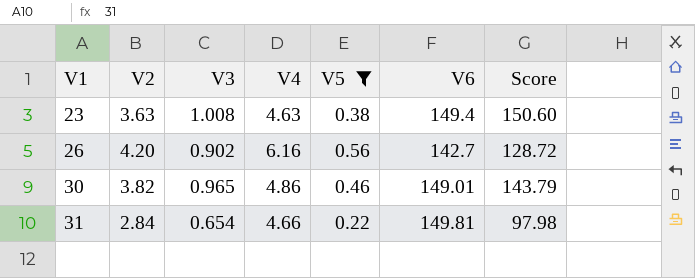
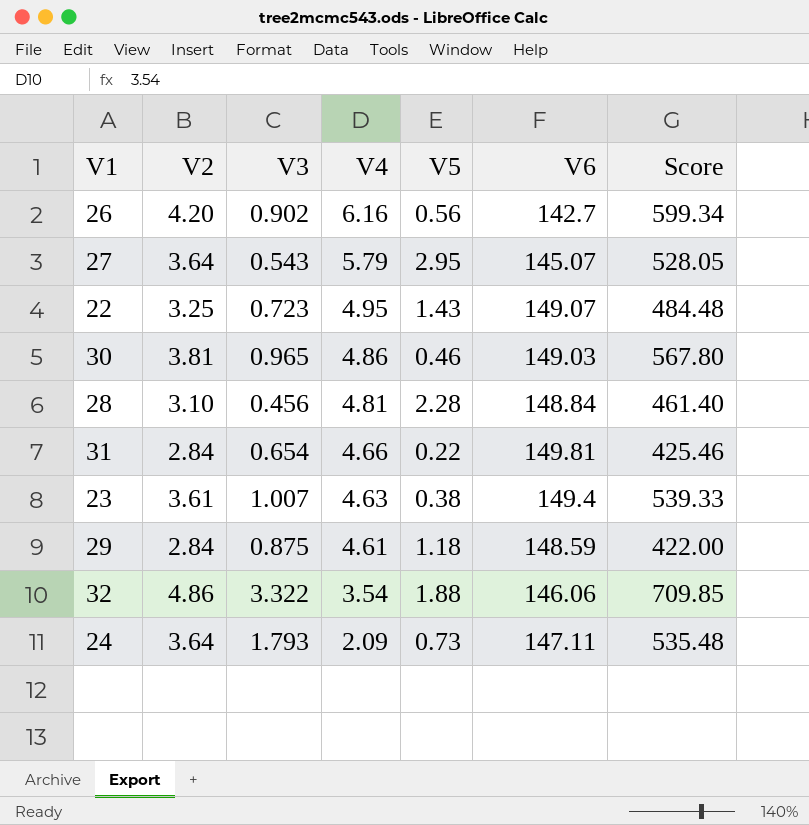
filter: V5 <= 0.56 -> none
row order: V1 ascending -> V4 descending
column Score | formula: [V3] * [V6] -> [V2] * [V6]
30 | V2: 3.82 -> 3.81
30 | V6: 149.01 -> 149.03
23 | V2: 3.63 -> 3.61
23 | V3: 1.008 -> 1.007

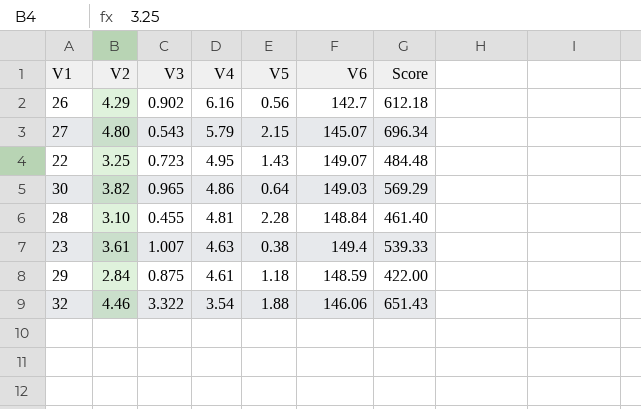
row 31: 2.84 | 0.654 | 4.66 | 0.22 | 149.81 | 425.46 -> none
row 24: 3.64 | 1.793 | 2.09 | 0.73 | 147.11 | 535.48 -> none
26 | V2: 4.20 -> 4.29
26 | Score: 599.34 -> 612.18
27 | V2: 3.64 -> 4.80
27 | V5: 2.95 -> 2.15
27 | Score: 528.05 -> 696.34
30 | V2: 3.81 -> 3.82
30 | V5: 0.46 -> 0.64
30 | Score: 567.80 -> 569.29
28 | V3: 0.456 -> 0.455
32 | V2: 4.86 -> 4.46
32 | Score: 709.85 -> 651.43

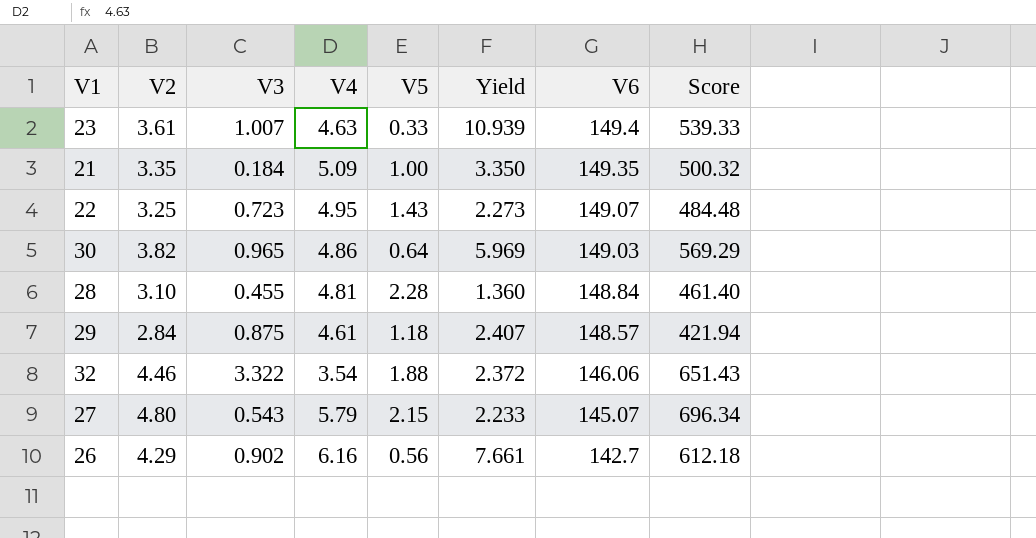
row order: V4 descending -> V6 descending
column Yield | formula: none -> [V2] / [V5]
23 | V5: 0.38 -> 0.33
row 21: none -> 3.35 | 0.184 | 5.09 | 1.00 | 3.350 | 149.35 | 500.32
29 | V6: 148.59 -> 148.57
29 | Score: 422.00 -> 421.94

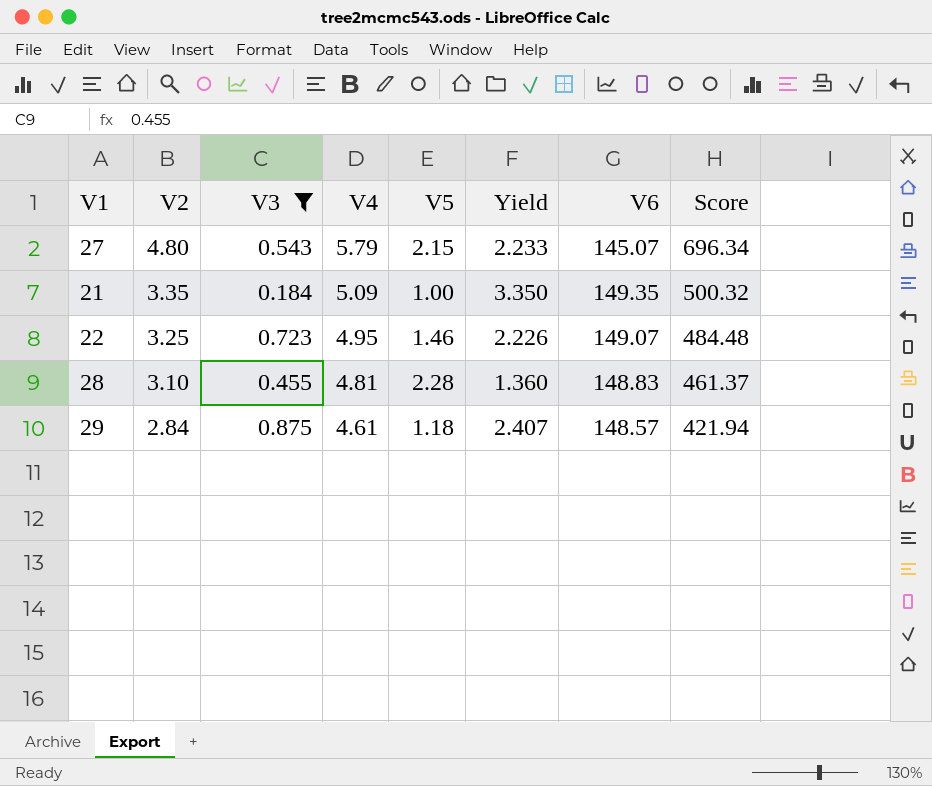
filter: none -> V3 <= 0.875
row order: V6 descending -> V2 descending
22 | V5: 1.43 -> 1.46
22 | Yield: 2.273 -> 2.226
28 | V6: 148.84 -> 148.83
28 | Score: 461.40 -> 461.37

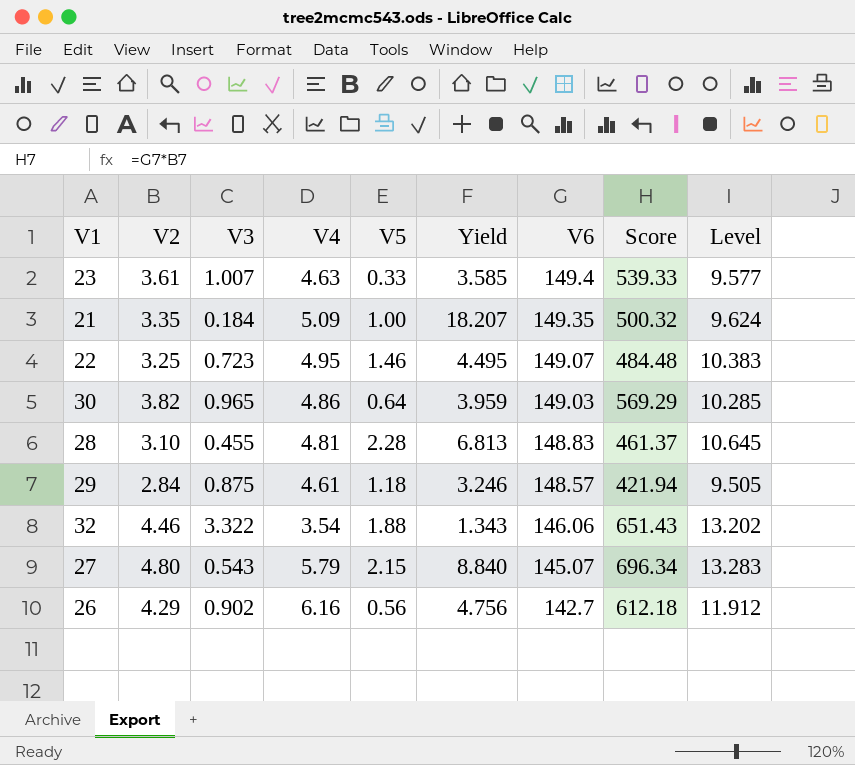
filter: V3 <= 0.875 -> none
row order: V2 descending -> V6 descending
column Yield | formula: [V2] / [V5] -> [V2] / [V3]
column Level | formula: none -> [V2] + [V3] + [V4] + [V5]

